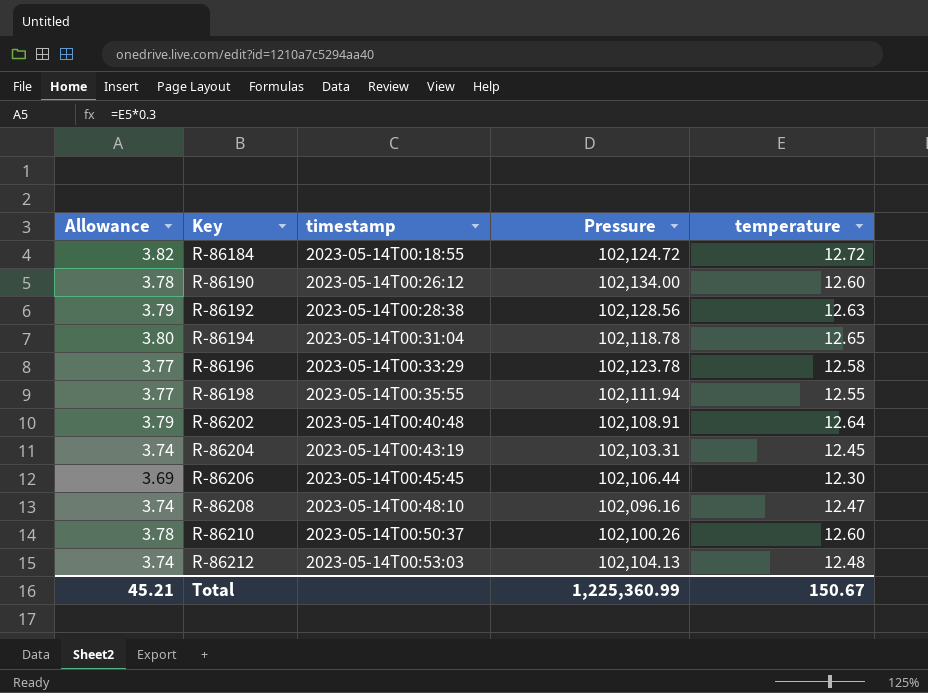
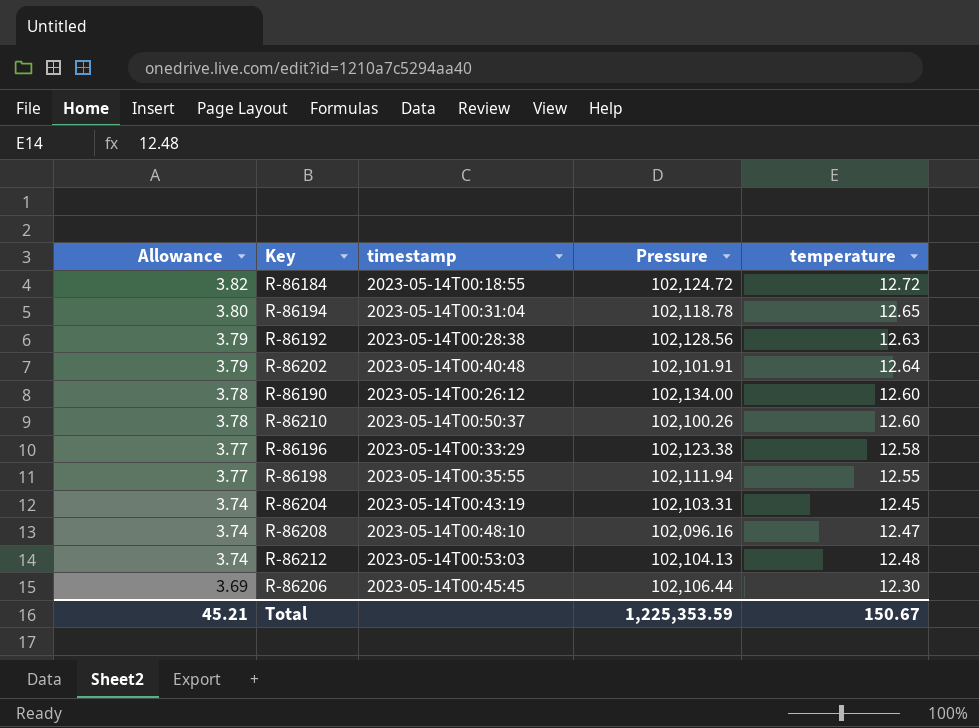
row order: Key ascending -> Allowance descending
R-86202 | Pressure: 102,108.91 -> 102,101.91
R-86196 | Pressure: 102,123.78 -> 102,123.38
Total | Pressure: 1,225,360.99 -> 1,225,353.59

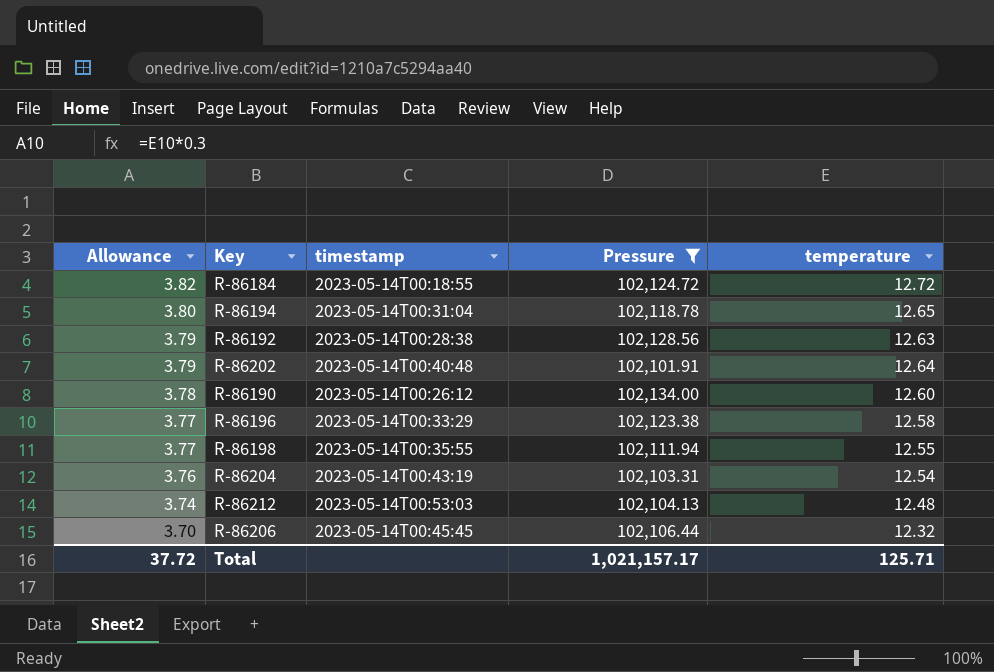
filter: none -> Pressure >= 102,101.91
R-86204 | Allowance: 3.74 -> 3.76
R-86204 | temperature: 12.45 -> 12.54
R-86206 | Allowance: 3.69 -> 3.70
R-86206 | temperature: 12.30 -> 12.32
Total | Allowance: 45.21 -> 37.72
Total | Pressure: 1,225,353.59 -> 1,021,157.17
Total | temperature: 150.67 -> 125.71

